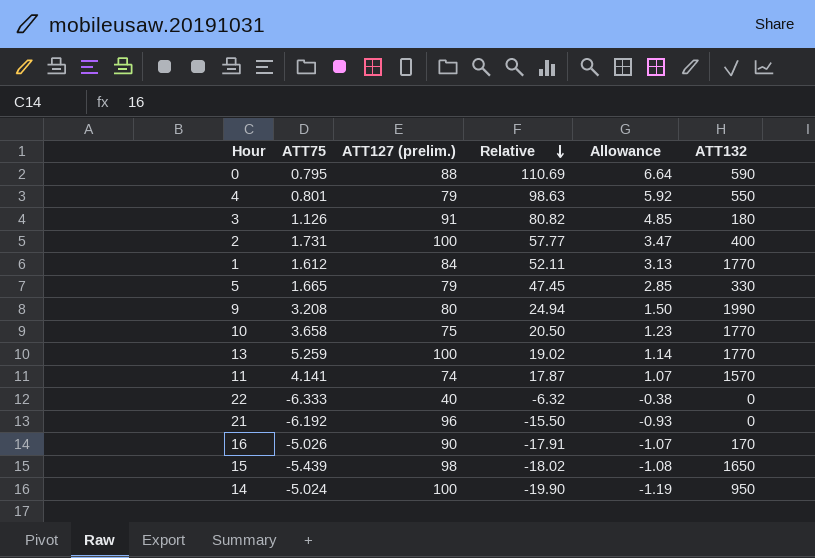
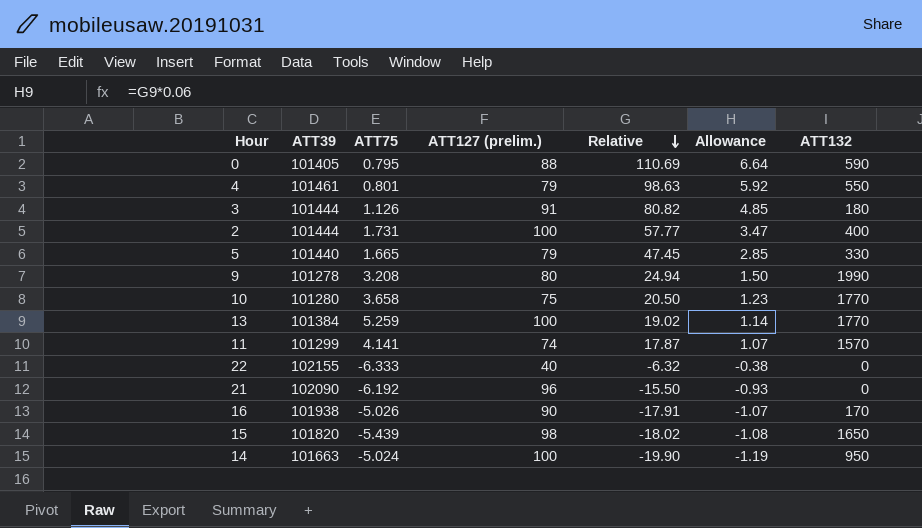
column ATT39 | position: none -> 2
row 1: 1.612 | 84 | 52.11 | 3.13 | 1770 -> none

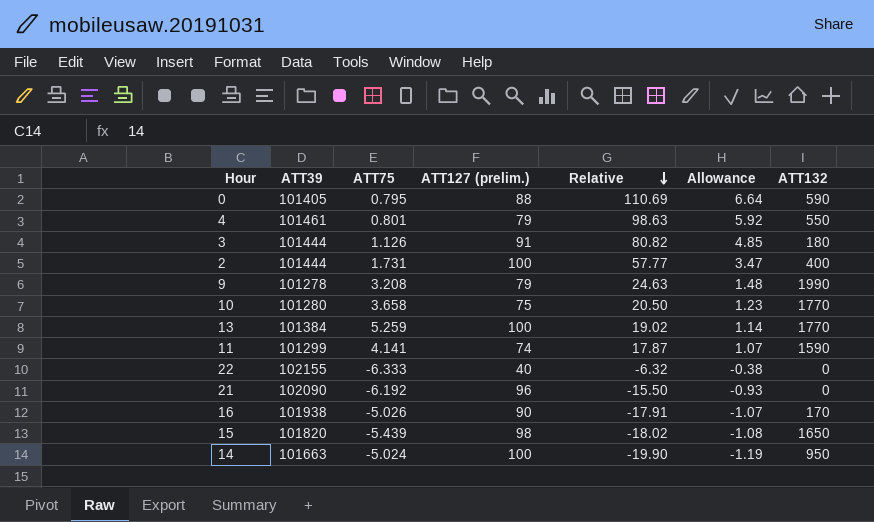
row 5: 101440 | 1.665 | 79 | 47.45 | 2.85 | 330 -> none
9 | ATT127 (prelim.): 80 -> 79
9 | Relative: 24.94 -> 24.63
9 | Allowance: 1.50 -> 1.48
11 | ATT132: 1570 -> 1590

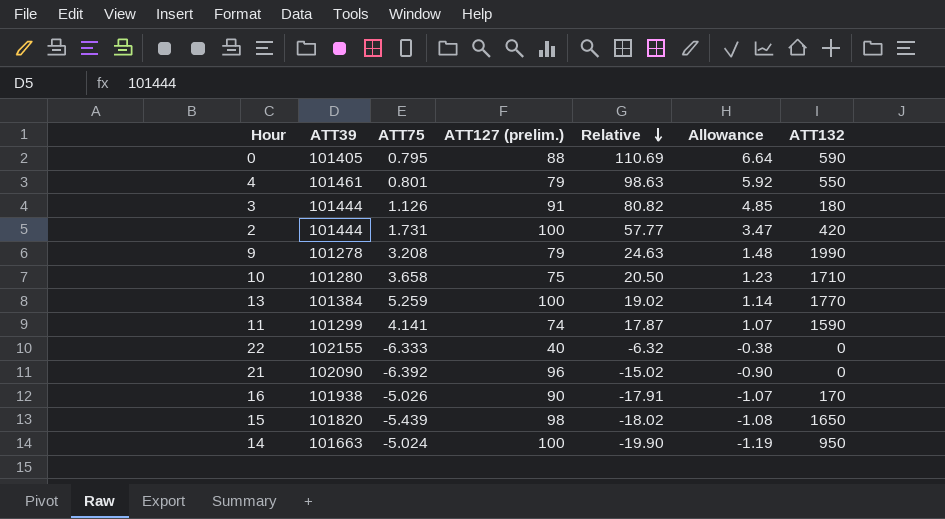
2 | ATT132: 400 -> 420
10 | ATT132: 1770 -> 1710
21 | ATT75: -6.192 -> -6.392
21 | Relative: -15.50 -> -15.02
21 | Allowance: -0.93 -> -0.90

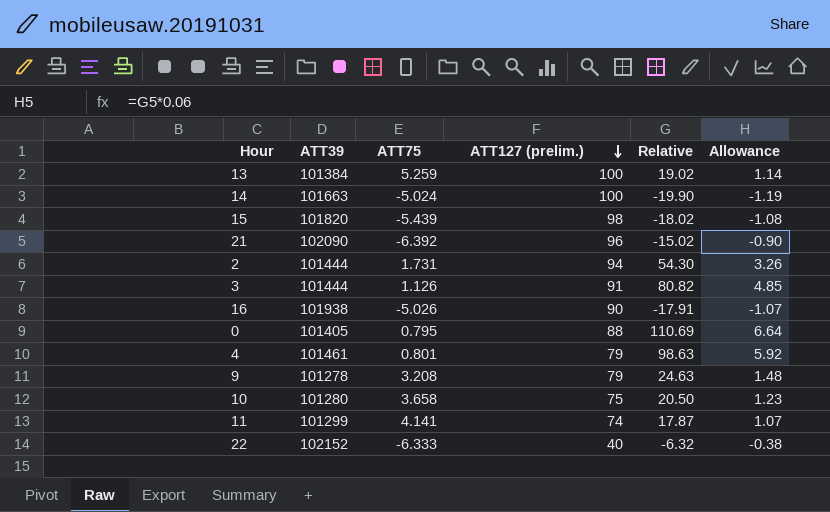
row order: Relative descending -> ATT127 (prelim.) descending
column ATT132 | position: 7 -> none
2 | ATT127 (prelim.): 100 -> 94
2 | Relative: 57.77 -> 54.30
2 | Allowance: 3.47 -> 3.26
22 | ATT39: 102155 -> 102152

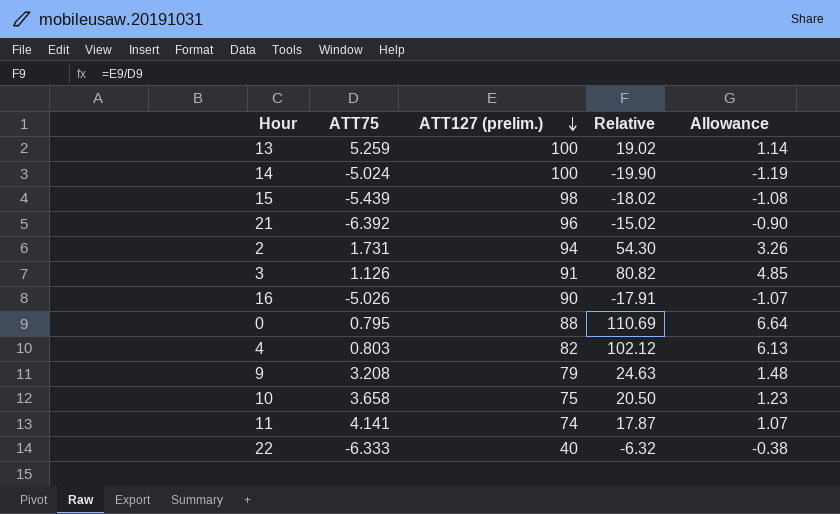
column ATT39 | position: 2 -> none
4 | ATT75: 0.801 -> 0.803
4 | ATT127 (prelim.): 79 -> 82
4 | Relative: 98.63 -> 102.12
4 | Allowance: 5.92 -> 6.13

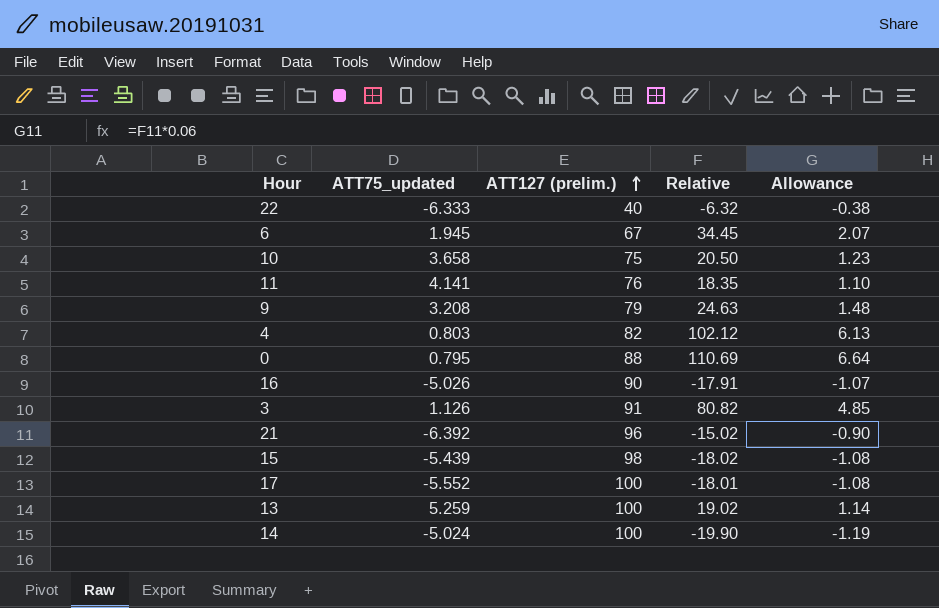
row order: ATT127 (prelim.) descending -> ATT127 (prelim.) ascending
column name: ATT75 -> ATT75_updated
row 2: 1.731 | 94 | 54.30 | 3.26 -> none
row 6: none -> 1.945 | 67 | 34.45 | 2.07
11 | ATT127 (prelim.): 74 -> 76
11 | Relative: 17.87 -> 18.35
11 | Allowance: 1.07 -> 1.10
row 17: none -> -5.552 | 100 | -18.01 | -1.08

